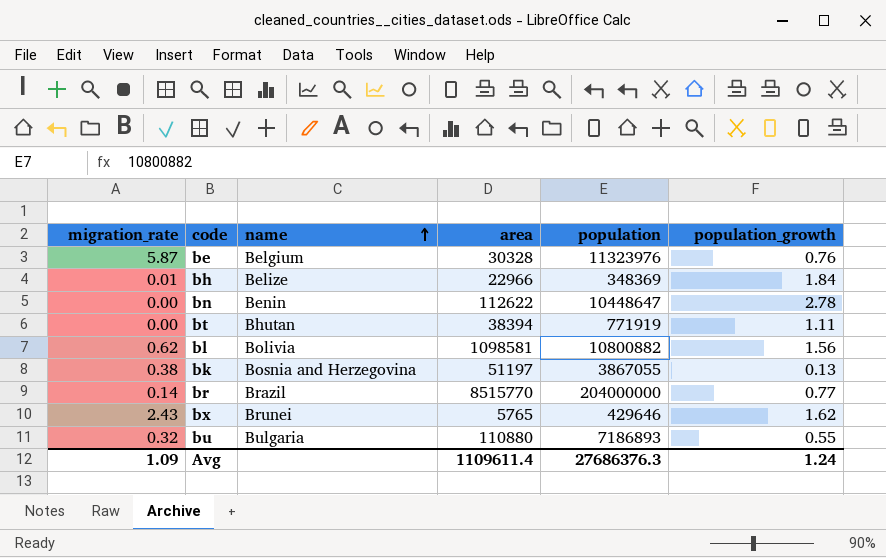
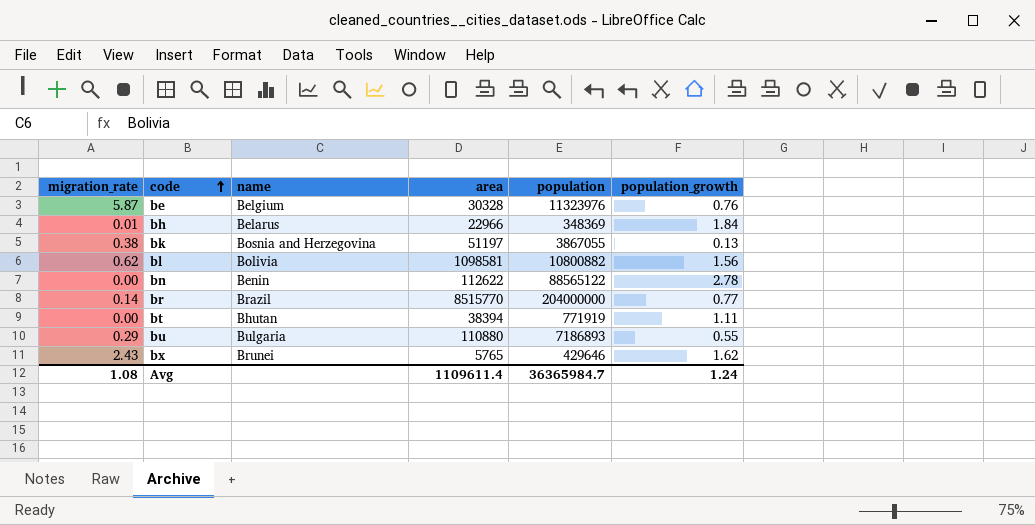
row order: name ascending -> code ascending
bh | name: Belize -> Belarus
bn | population: 10448647 -> 88565122
bu | migration_rate: 0.32 -> 0.29
Avg | migration_rate: 1.09 -> 1.08
Avg | population: 27686376.3 -> 36365984.7

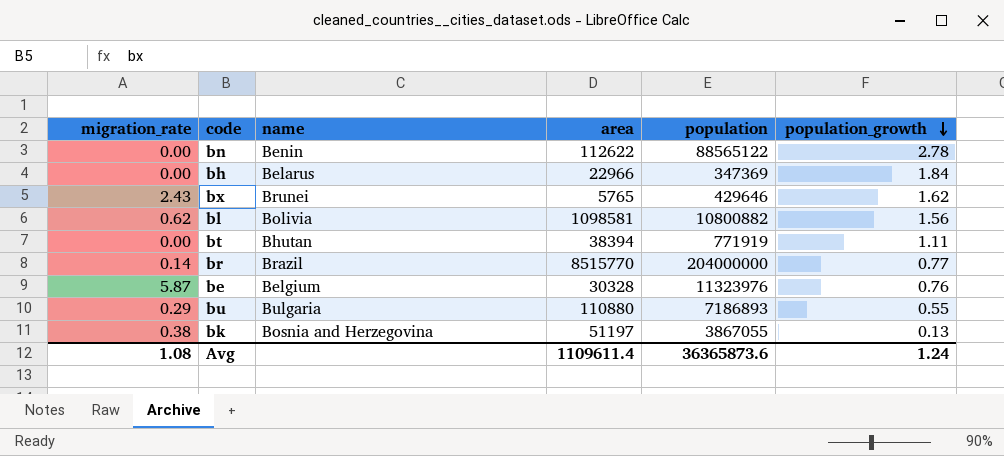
row order: code ascending -> population_growth descending
bh | migration_rate: 0.01 -> 0.00
bh | population: 348369 -> 347369
Avg | population: 36365984.7 -> 36365873.6

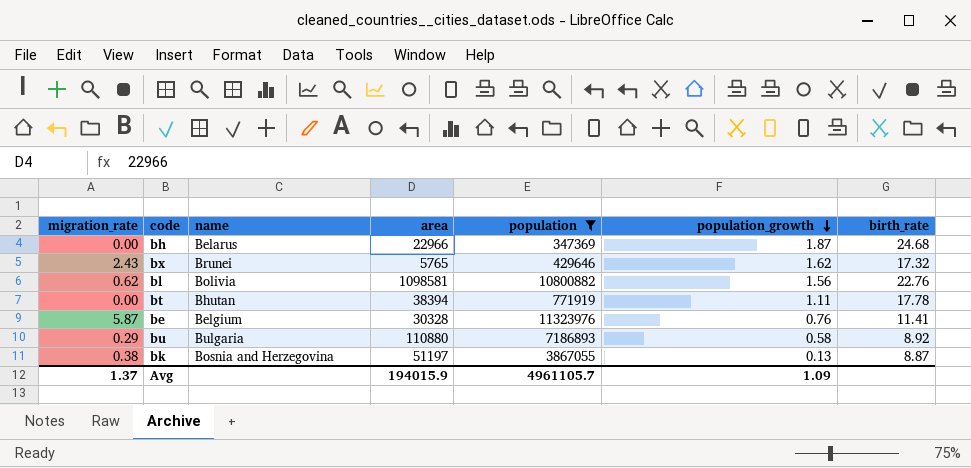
filter: none -> population <= 11323976
column birth_rate | position: none -> 7
bh | population_growth: 1.84 -> 1.87
bu | population_growth: 0.55 -> 0.58
Avg | migration_rate: 1.08 -> 1.37
Avg | area: 1109611.4 -> 194015.9
Avg | population: 36365873.6 -> 4961105.7
Avg | population_growth: 1.24 -> 1.09

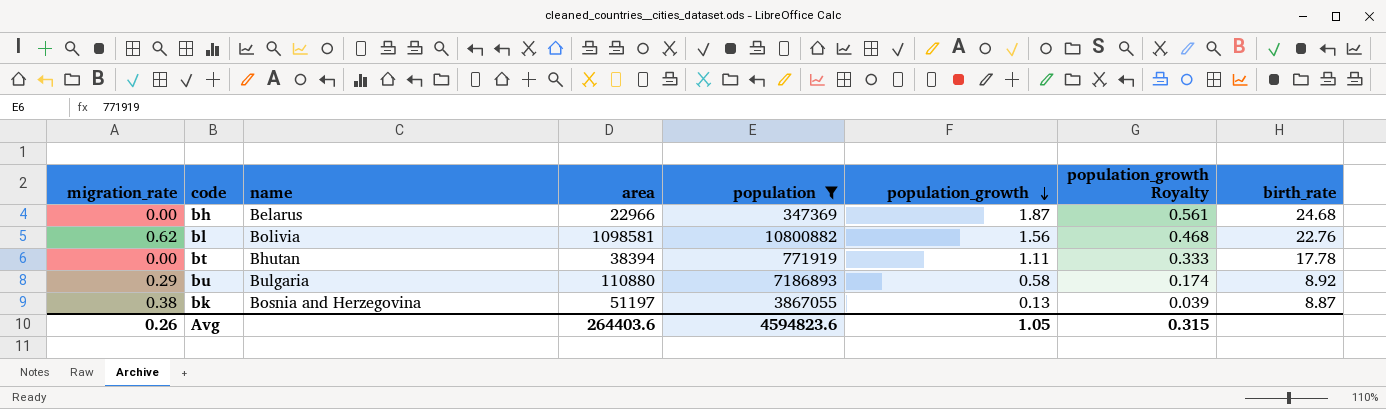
column population_growth Royalty | formula: none -> [population_growth] * 0.3
row bx: 2.43 | Brunei | 5765 | 429646 | 1.62 | 17.32 -> none
row be: 5.87 | Belgium | 30328 | 11323976 | 0.76 | 11.41 -> none
Avg | migration_rate: 1.37 -> 0.26
Avg | area: 194015.9 -> 264403.6
Avg | population: 4961105.7 -> 4594823.6
Avg | population_growth: 1.09 -> 1.05

